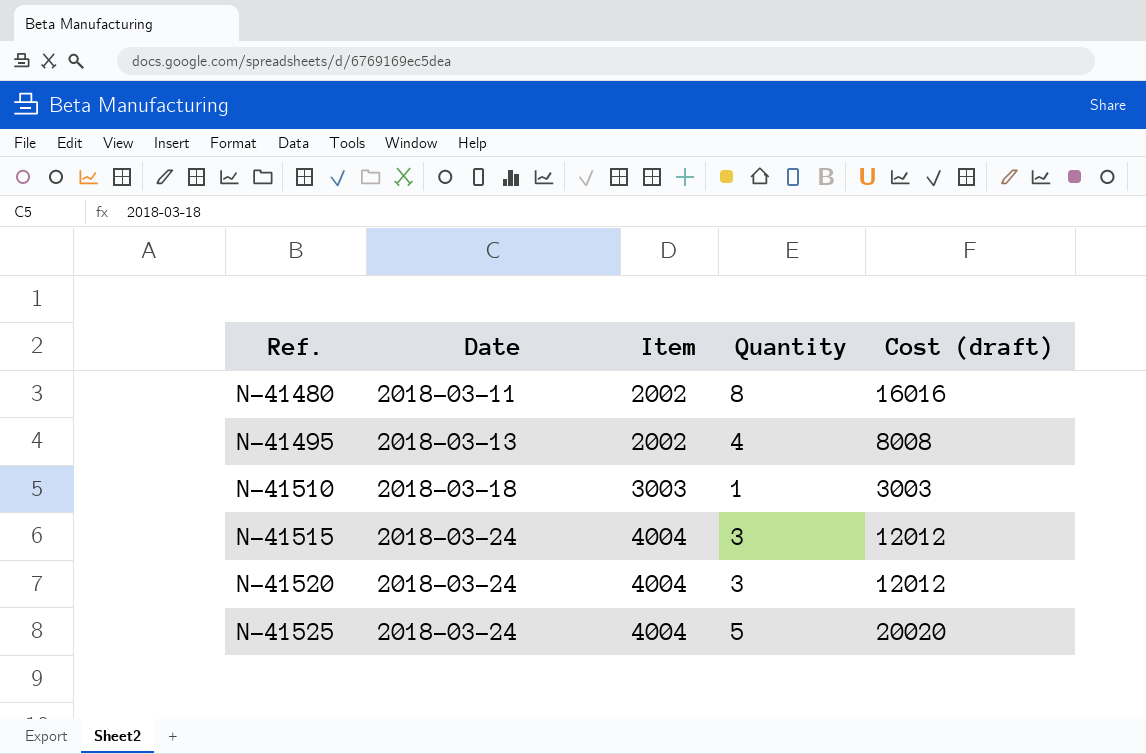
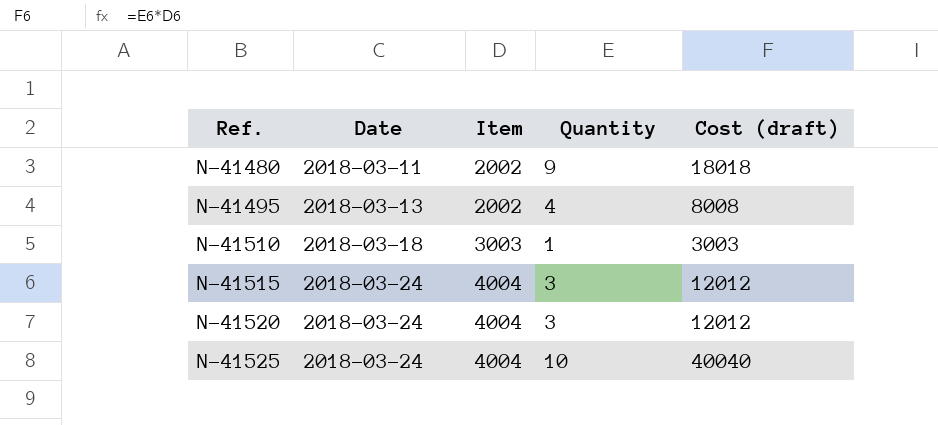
N-41480 | Quantity: 8 -> 9
N-41480 | Cost (draft): 16016 -> 18018
N-41525 | Quantity: 5 -> 10
N-41525 | Cost (draft): 20020 -> 40040

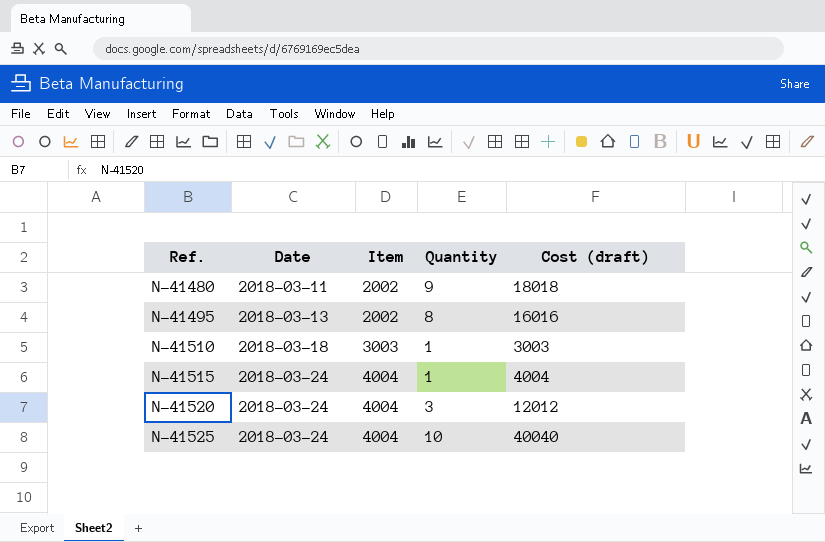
N-41495 | Quantity: 4 -> 8
N-41495 | Cost (draft): 8008 -> 16016
N-41515 | Quantity: 3 -> 1
N-41515 | Cost (draft): 12012 -> 4004

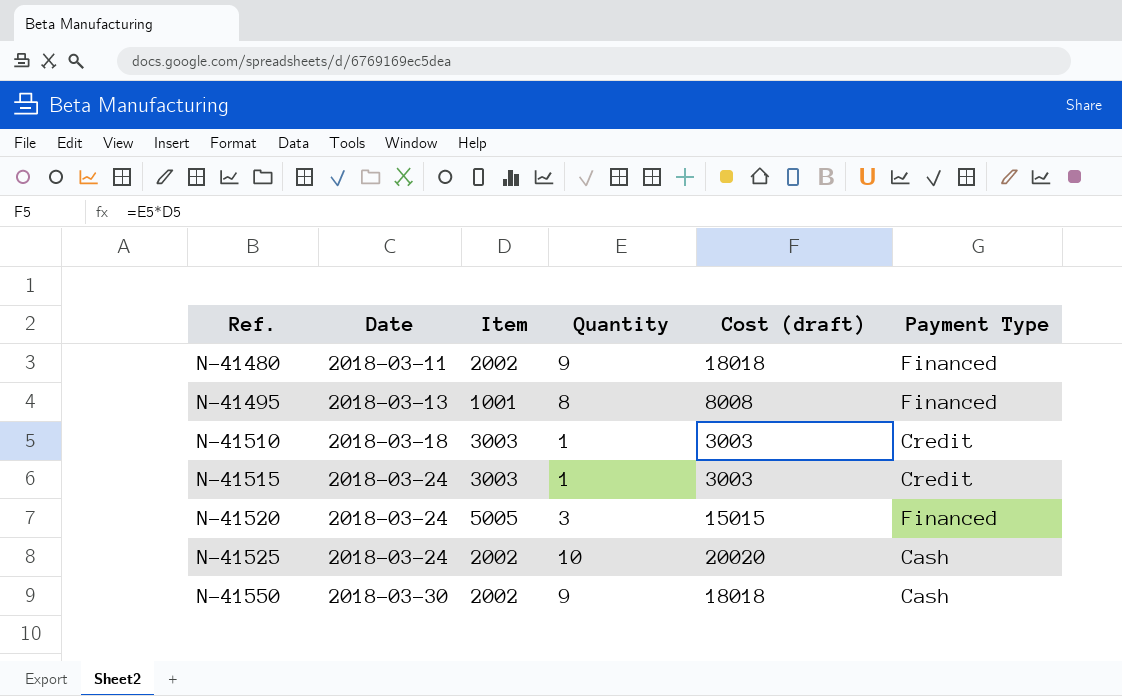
column Payment Type | position: none -> 6
N-41495 | Item: 2002 -> 1001
N-41495 | Cost (draft): 16016 -> 8008
N-41515 | Item: 4004 -> 3003
N-41515 | Cost (draft): 4004 -> 3003
N-41520 | Item: 4004 -> 5005
N-41520 | Cost (draft): 12012 -> 15015
N-41525 | Item: 4004 -> 2002
N-41525 | Cost (draft): 40040 -> 20020
row N-41550: none -> 2018-03-30 | 2002 | 9 | 18018 | Cash

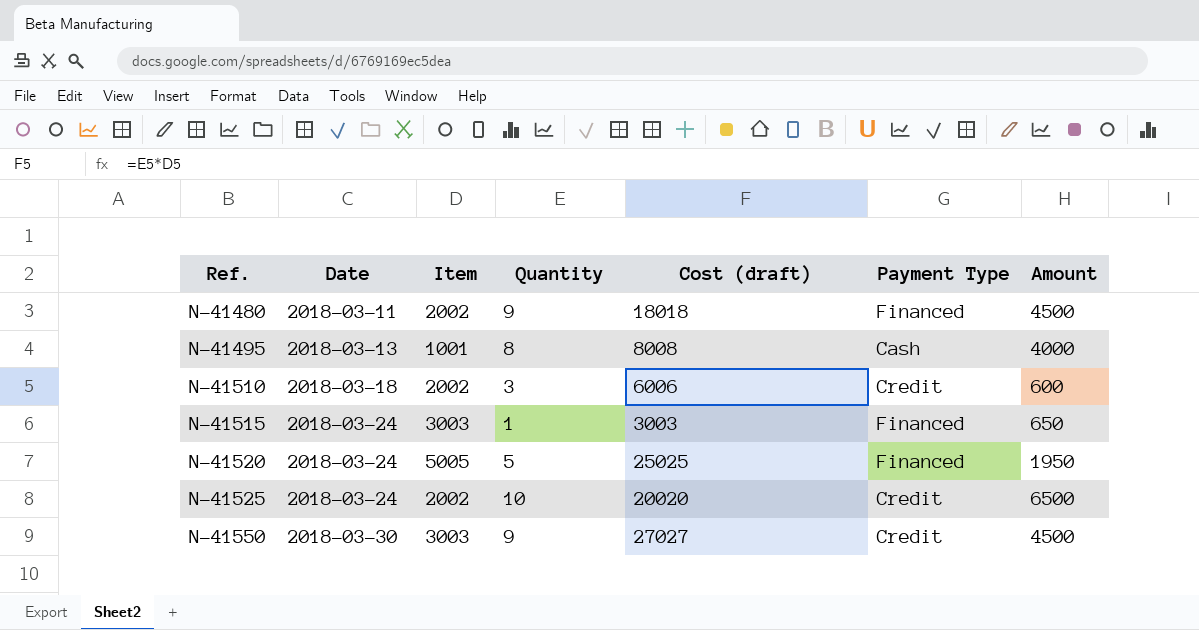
column Amount | position: none -> 7
N-41495 | Payment Type: Financed -> Cash
N-41510 | Item: 3003 -> 2002
N-41510 | Quantity: 1 -> 3
N-41510 | Cost (draft): 3003 -> 6006
N-41515 | Payment Type: Credit -> Financed
N-41520 | Quantity: 3 -> 5
N-41520 | Cost (draft): 15015 -> 25025
N-41525 | Payment Type: Cash -> Credit
N-41550 | Item: 2002 -> 3003
N-41550 | Cost (draft): 18018 -> 27027
N-41550 | Payment Type: Cash -> Credit

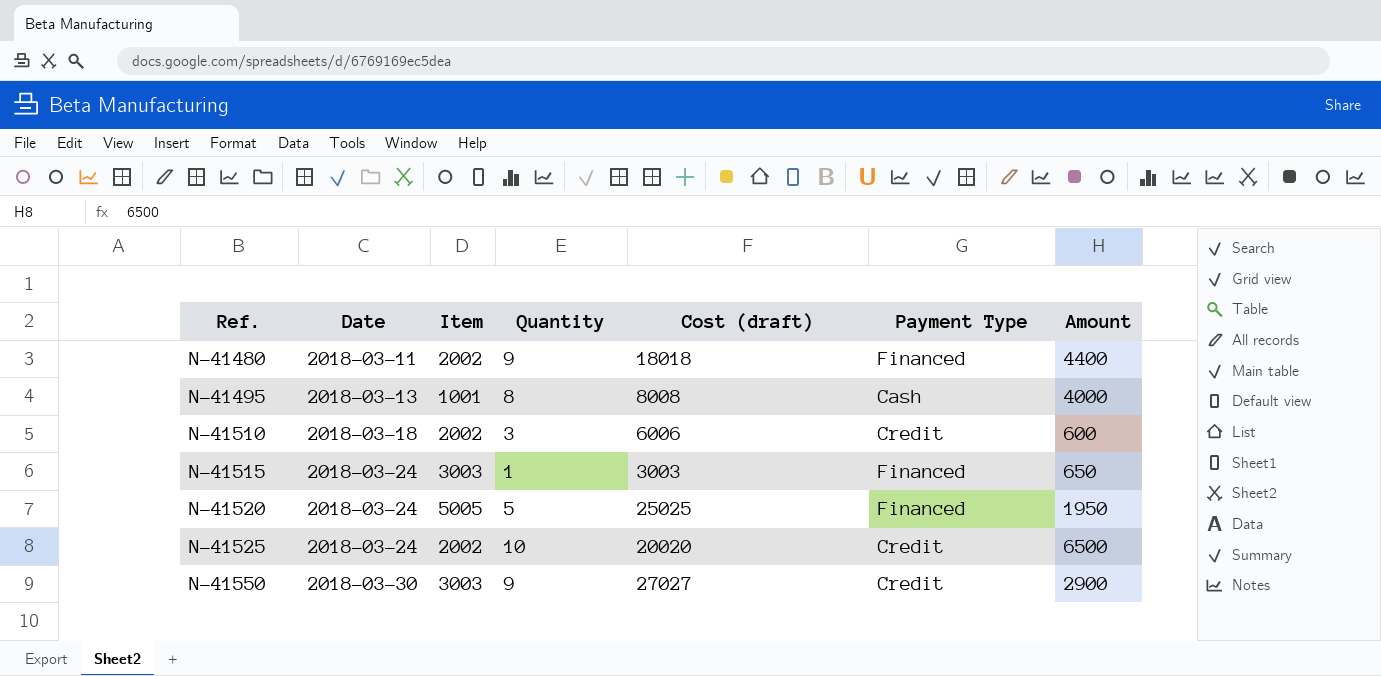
N-41480 | Amount: 4500 -> 4400
N-41550 | Amount: 4500 -> 2900

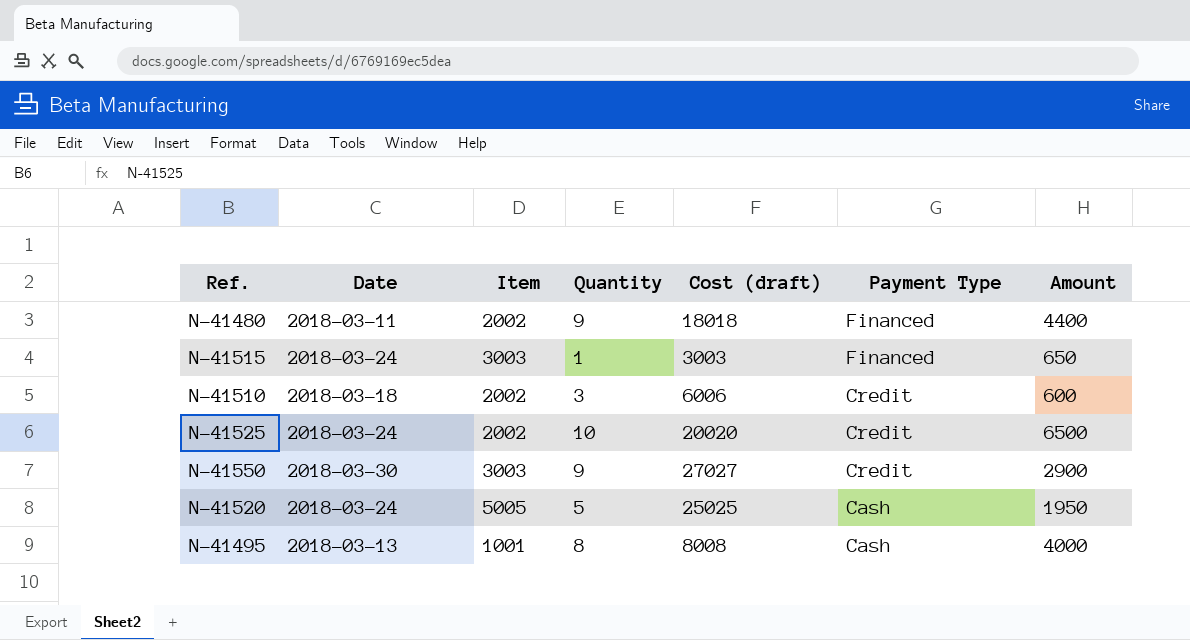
row order: Ref. ascending -> Payment Type descending
N-41520 | Payment Type: Financed -> Cash

